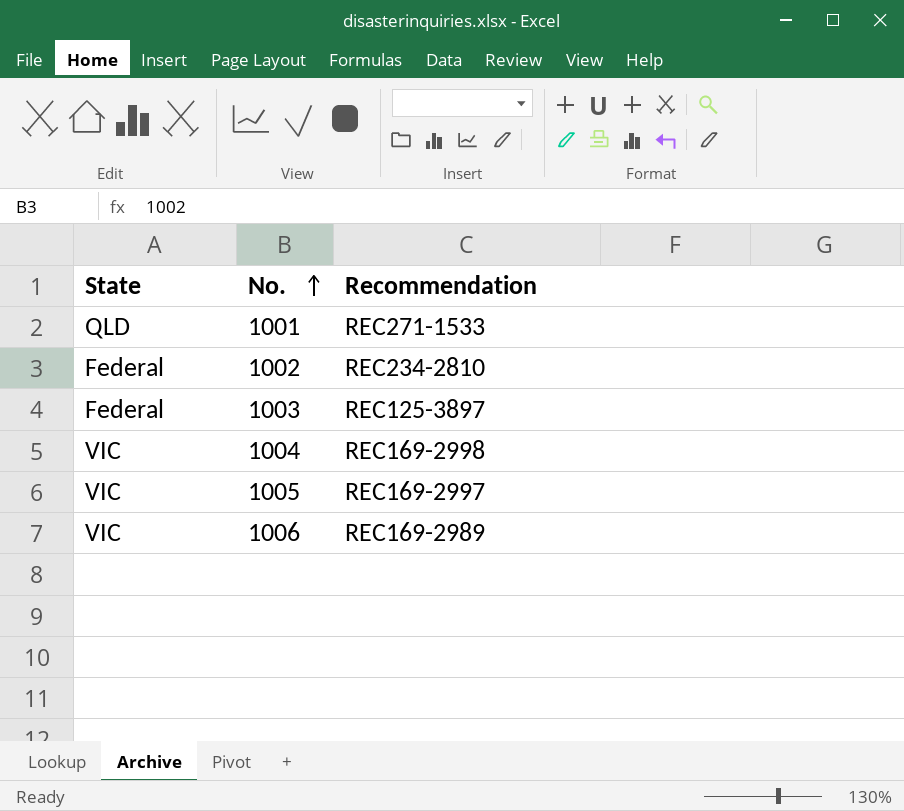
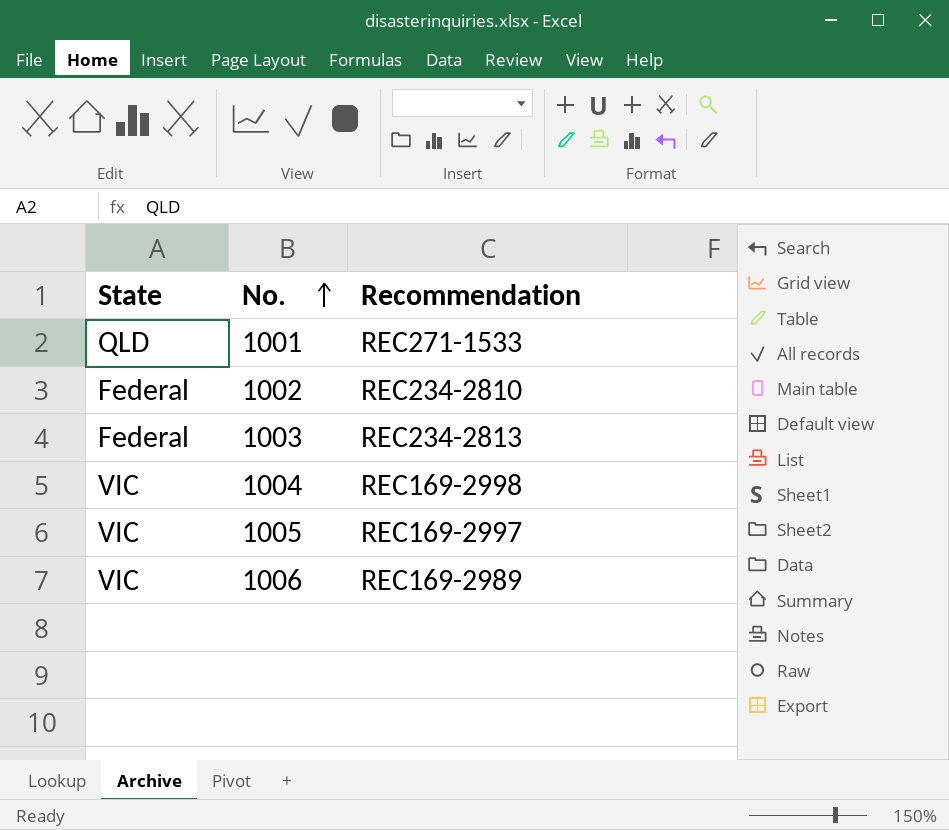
1003 | Recommendation: REC125-3897 -> REC234-2813

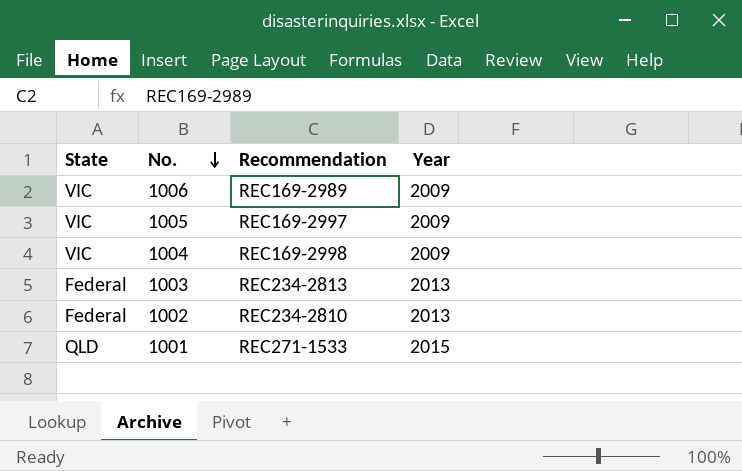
row order: No. ascending -> No. descending
column Year | position: none -> 4

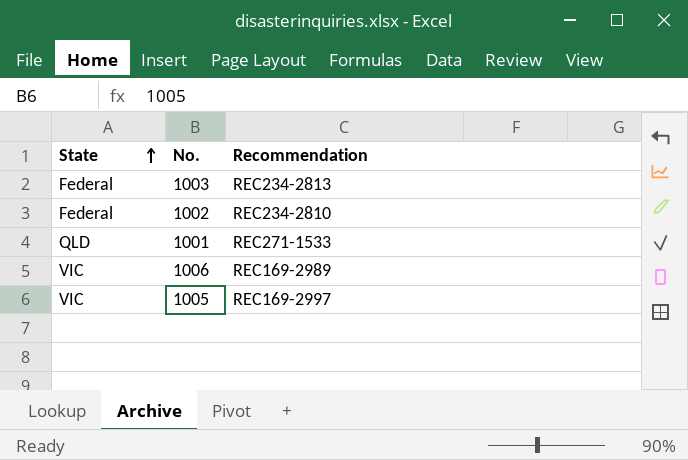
row order: No. descending -> State ascending
column Year | position: 4 -> none
row 1004: VIC | REC169-2998 | 2009 -> none

